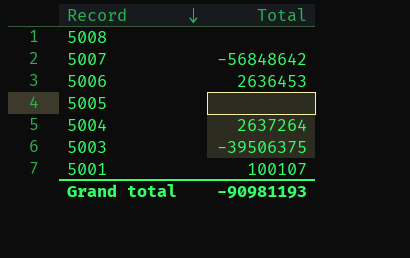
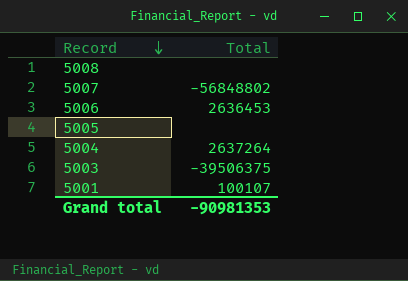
5007 | Total: -56848642 -> -56848802
Grand total | Total: -90981193 -> -90981353

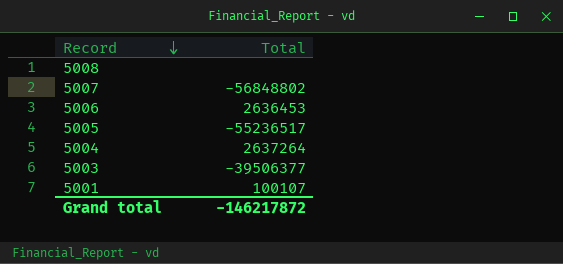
5005 | Total: none -> -55236517
5003 | Total: -39506375 -> -39506377
Grand total | Total: -90981353 -> -146217872

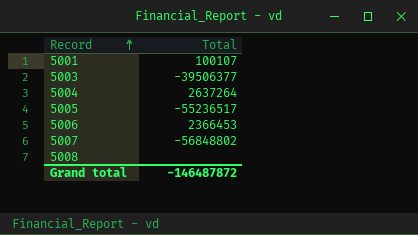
row order: Record descending -> Record ascending
5006 | Total: 2636453 -> 2366453
Grand total | Total: -146217872 -> -146487872

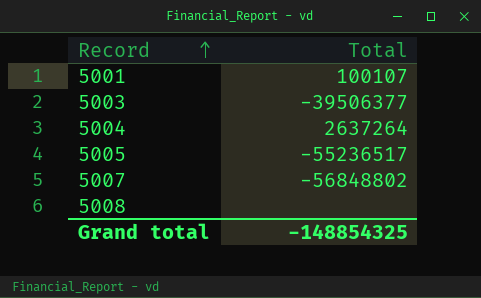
row 5006: 2366453 -> none
Grand total | Total: -146487872 -> -148854325

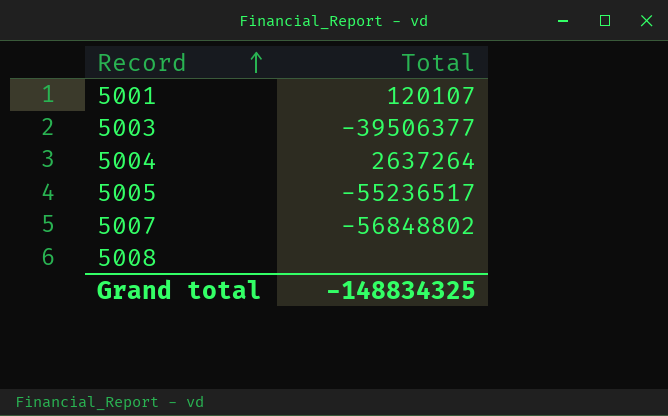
5001 | Total: 100107 -> 120107
Grand total | Total: -148854325 -> -148834325

